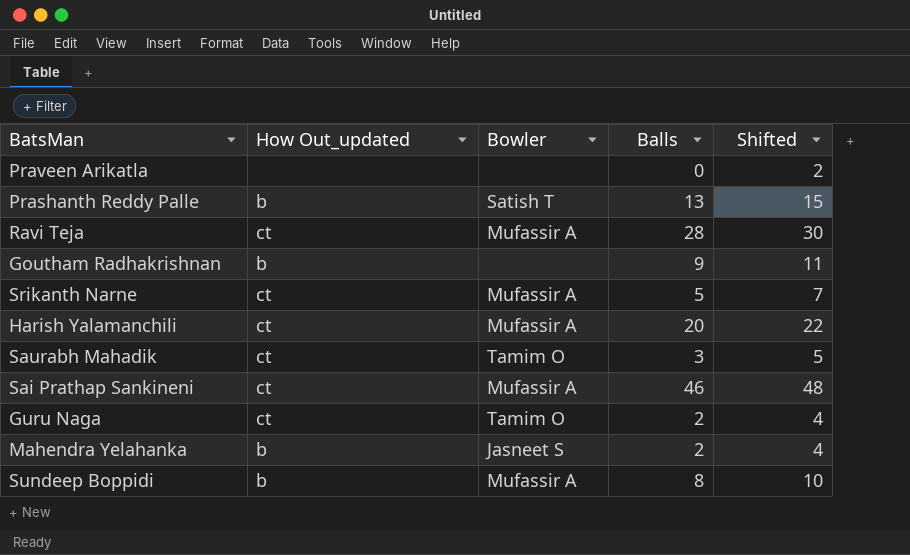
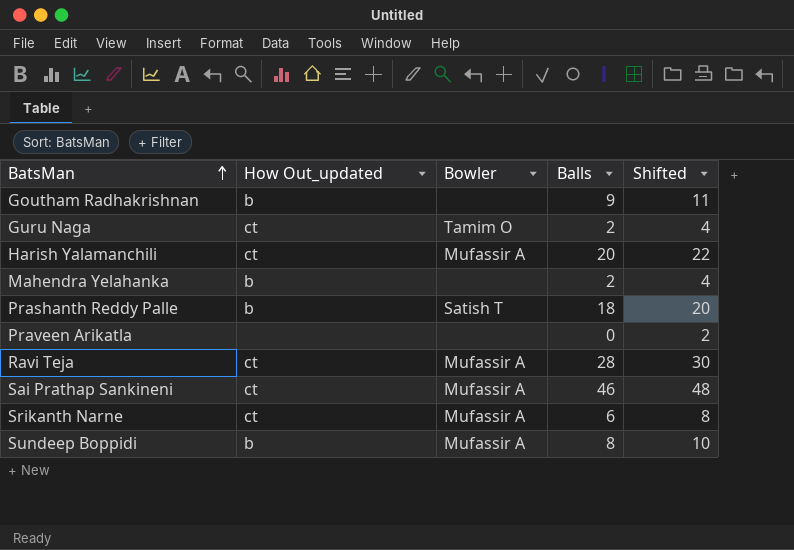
row order: none -> BatsMan ascending
row Saurabh Mahadik: ct | Tamim O | 3 | 5 -> none
Mahendra Yelahanka | Bowler: Jasneet S -> none
Prashanth Reddy Palle | Balls: 13 -> 18
Prashanth Reddy Palle | Shifted: 15 -> 20
Srikanth Narne | Balls: 5 -> 6
Srikanth Narne | Shifted: 7 -> 8

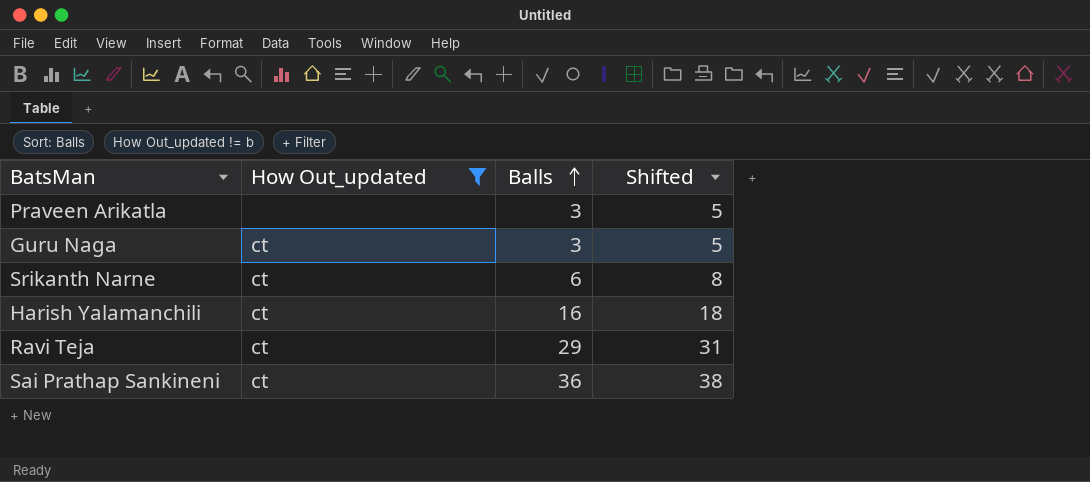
filter: none -> How Out_updated != b
row order: BatsMan ascending -> Balls ascending
column Bowler | position: 3 -> none
Praveen Arikatla | Balls: 0 -> 3
Praveen Arikatla | Shifted: 2 -> 5
Guru Naga | Balls: 2 -> 3
Guru Naga | Shifted: 4 -> 5
Harish Yalamanchili | Balls: 20 -> 16
Harish Yalamanchili | Shifted: 22 -> 18
Ravi Teja | Balls: 28 -> 29
Ravi Teja | Shifted: 30 -> 31
Sai Prathap Sankineni | Balls: 46 -> 36
Sai Prathap Sankineni | Shifted: 48 -> 38

